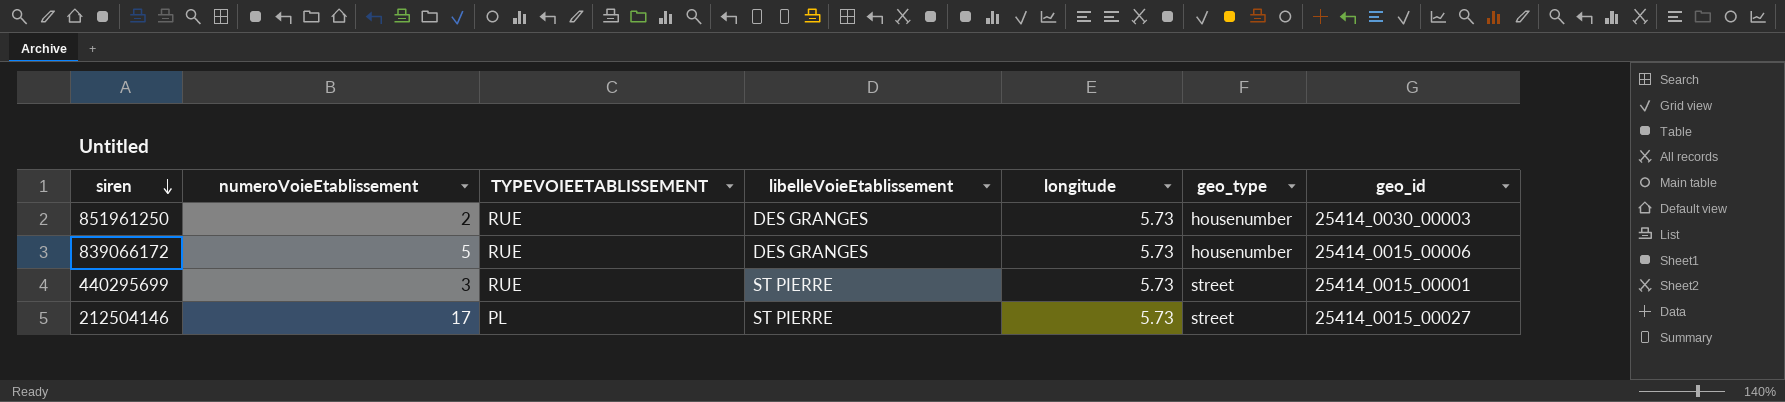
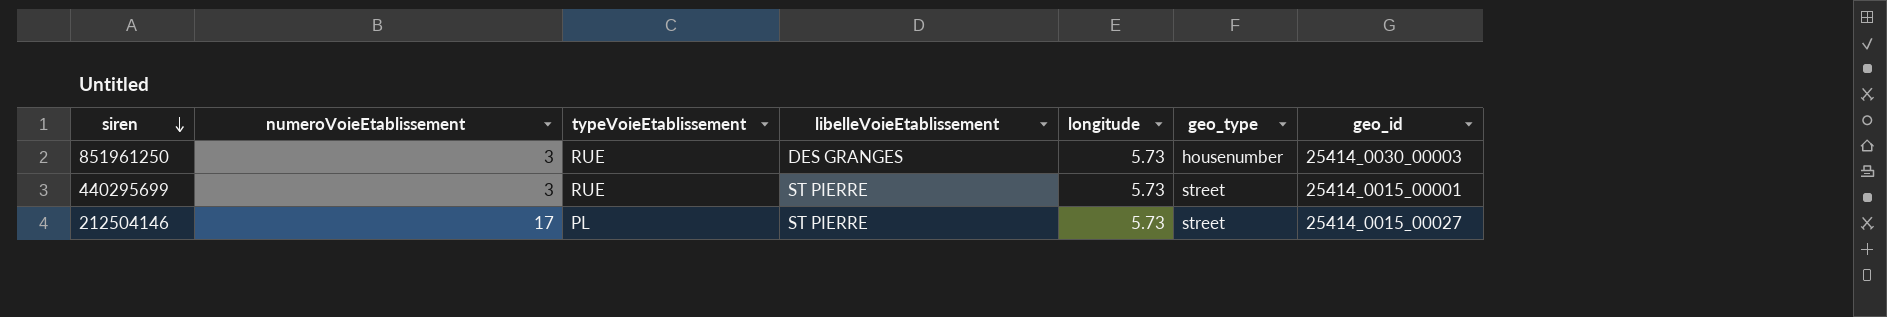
column name: TYPEVOIEETABLISSEMENT -> typeVoieEtablissement
row 839066172: 5 | RUE | DES GRANGES | 5.73 | housenumber | 25414_0015_00006 -> none
851961250 | numeroVoieEtablissement: 2 -> 3

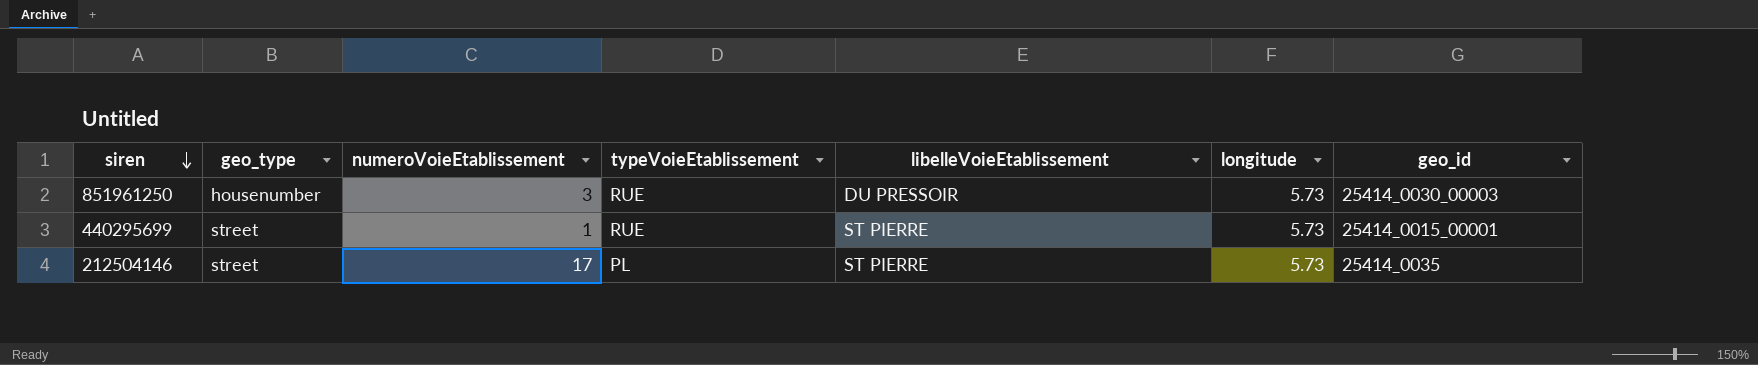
column geo_type | position: 6 -> 2
851961250 | libelleVoieEtablissement: DES GRANGES -> DU PRESSOIR
440295699 | numeroVoieEtablissement: 3 -> 1
212504146 | geo_id: 25414_0015_00027 -> 25414_0035

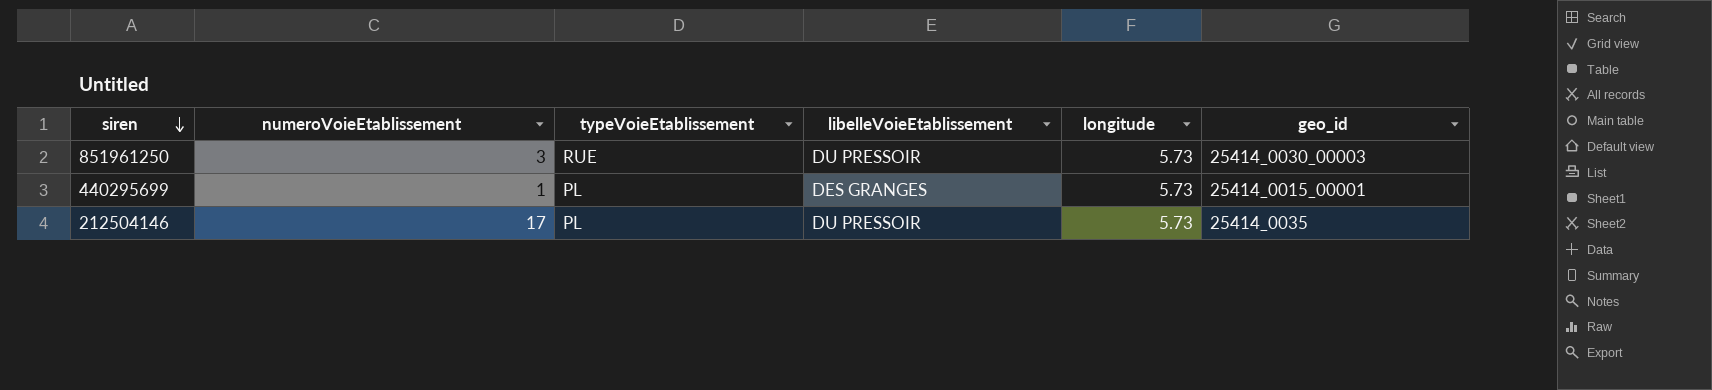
column geo_type | position: 2 -> none
440295699 | typeVoieEtablissement: RUE -> PL
440295699 | libelleVoieEtablissement: ST PIERRE -> DES GRANGES
212504146 | libelleVoieEtablissement: ST PIERRE -> DU PRESSOIR

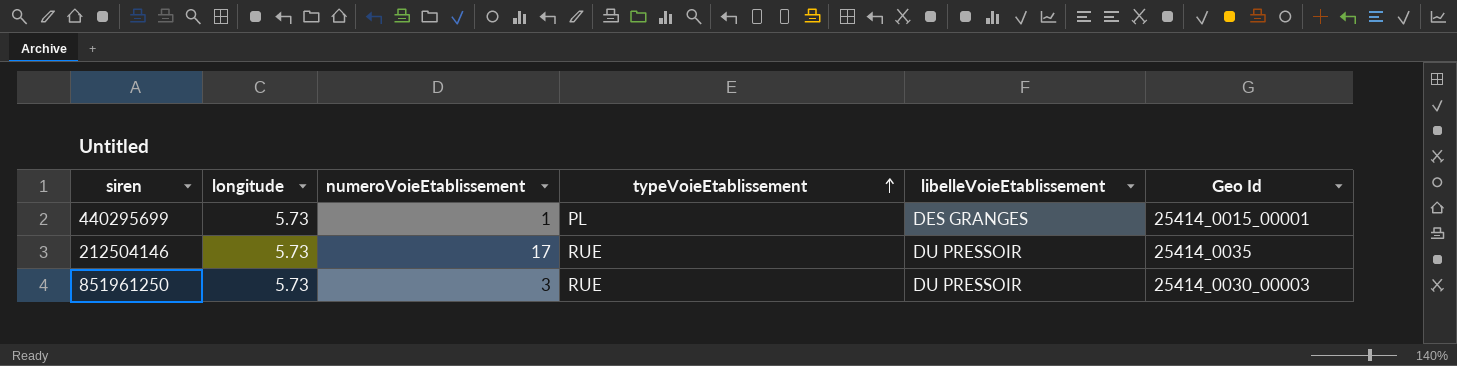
row order: siren descending -> typeVoieEtablissement ascending
column longitude | position: 5 -> 2
column name: geo_id -> Geo Id
212504146 | typeVoieEtablissement: PL -> RUE

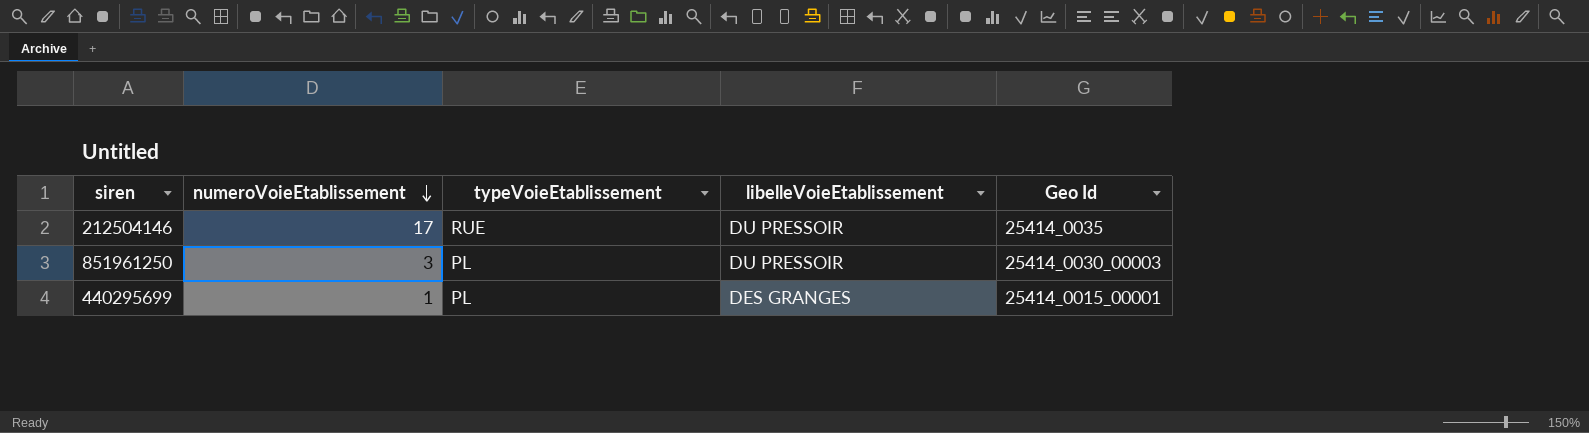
row order: typeVoieEtablissement ascending -> numeroVoieEtablissement descending
column longitude | position: 2 -> none
851961250 | typeVoieEtablissement: RUE -> PL

